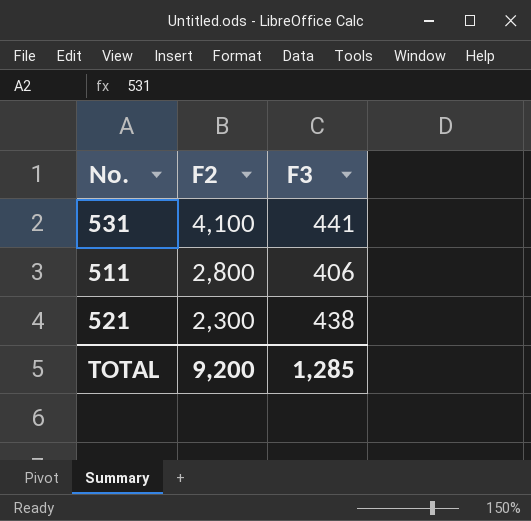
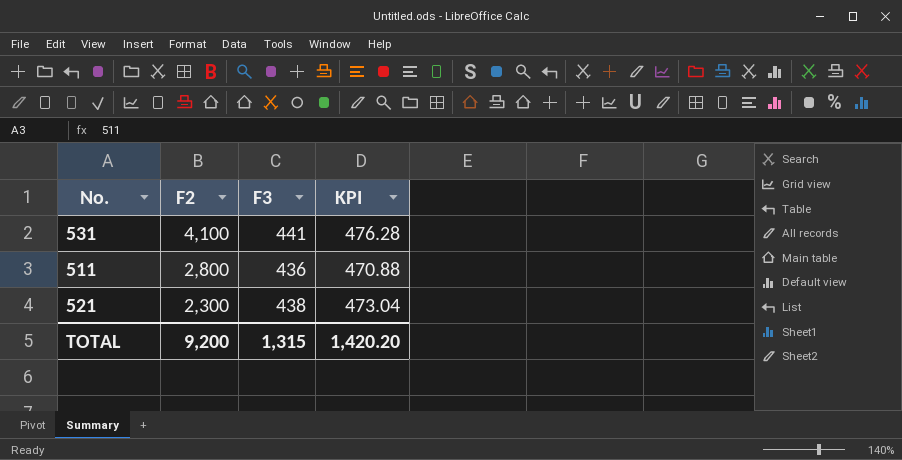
column KPI | formula: none -> [F3] * 1.08
511 | F3: 406 -> 436
TOTAL | F3: 1,285 -> 1,315

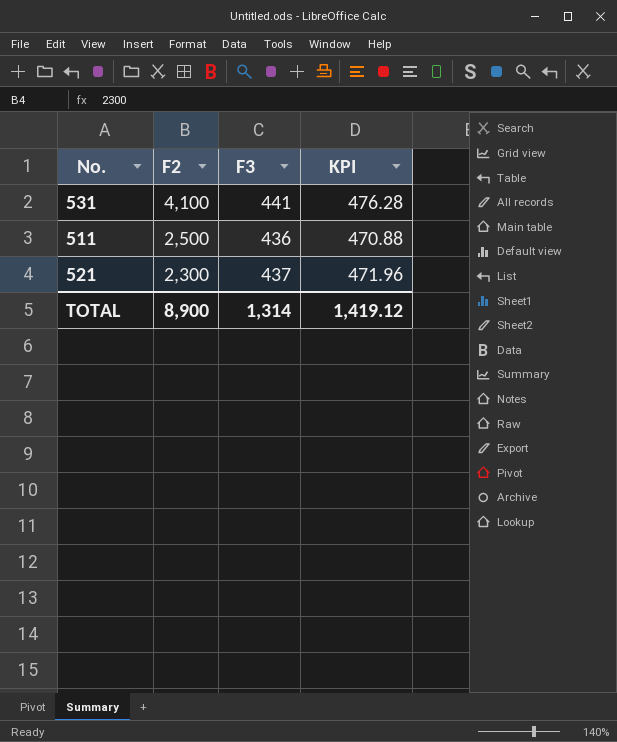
511 | F2: 2,800 -> 2,500
521 | F3: 438 -> 437
521 | KPI: 473.04 -> 471.96
TOTAL | F2: 9,200 -> 8,900
TOTAL | F3: 1,315 -> 1,314
TOTAL | KPI: 1,420.20 -> 1,419.12

